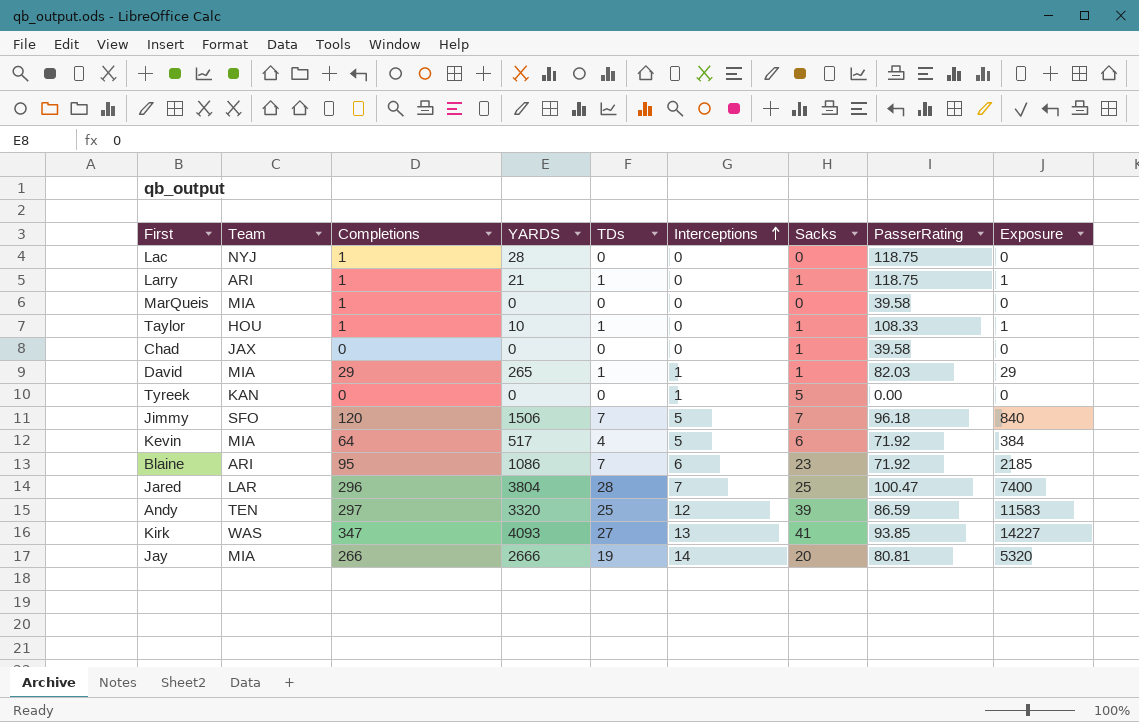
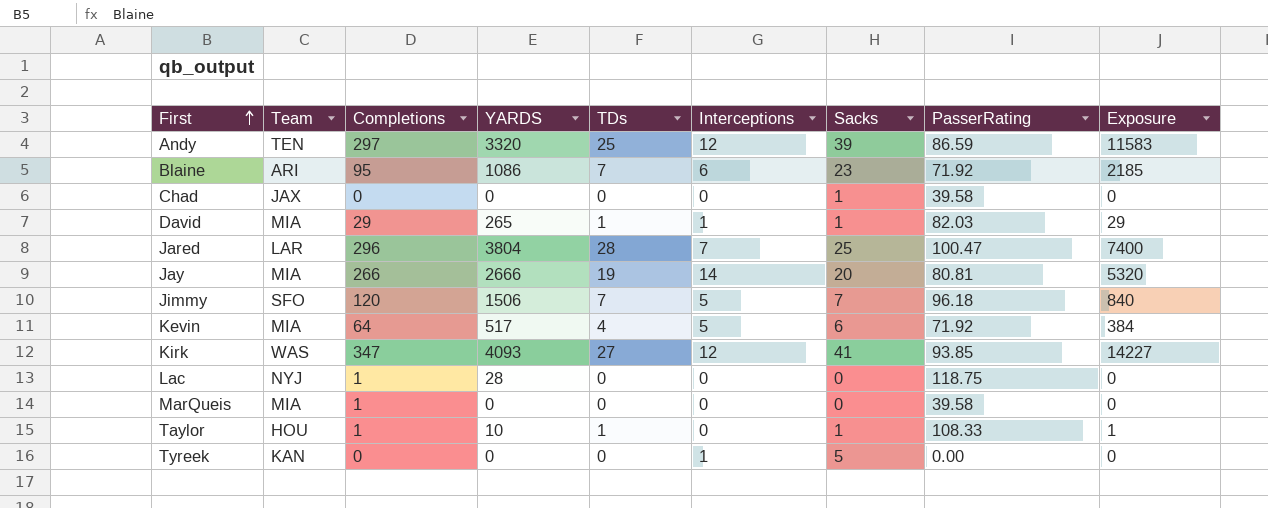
row order: Interceptions ascending -> First ascending
row Larry: ARI | 1 | 21 | 1 | 0 | 1 | 118.75 | 1 -> none
Kirk | Interceptions: 13 -> 12

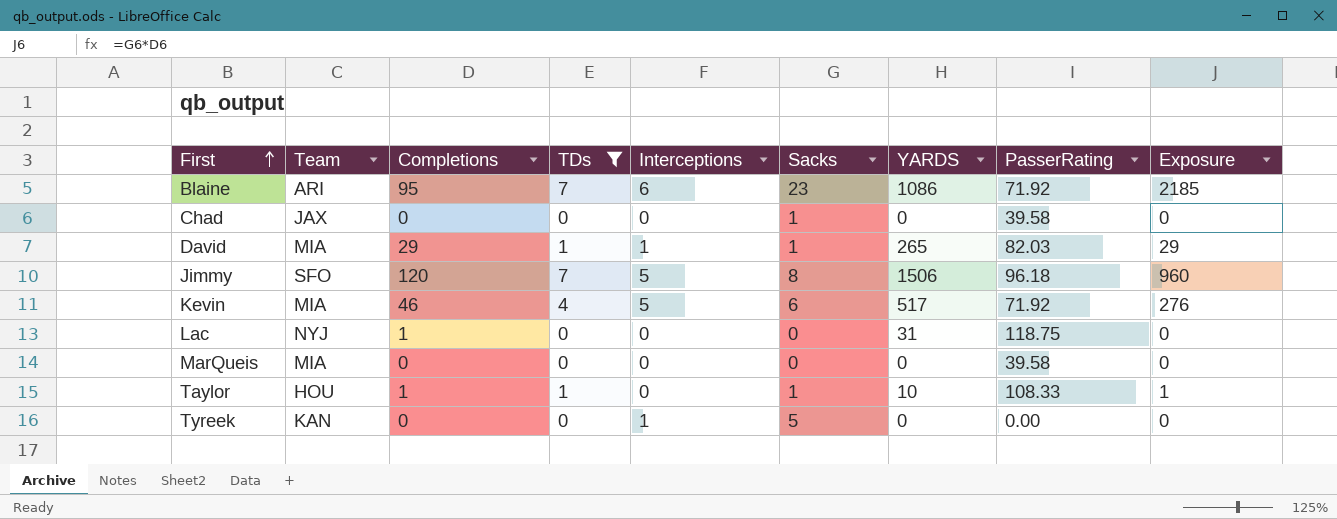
filter: none -> TDs <= 7
column YARDS | position: 4 -> 7
Jimmy | Sacks: 7 -> 8
Jimmy | Exposure: 840 -> 960
Kevin | Completions: 64 -> 46
Kevin | Exposure: 384 -> 276
Lac | YARDS: 28 -> 31
MarQueis | Completions: 1 -> 0

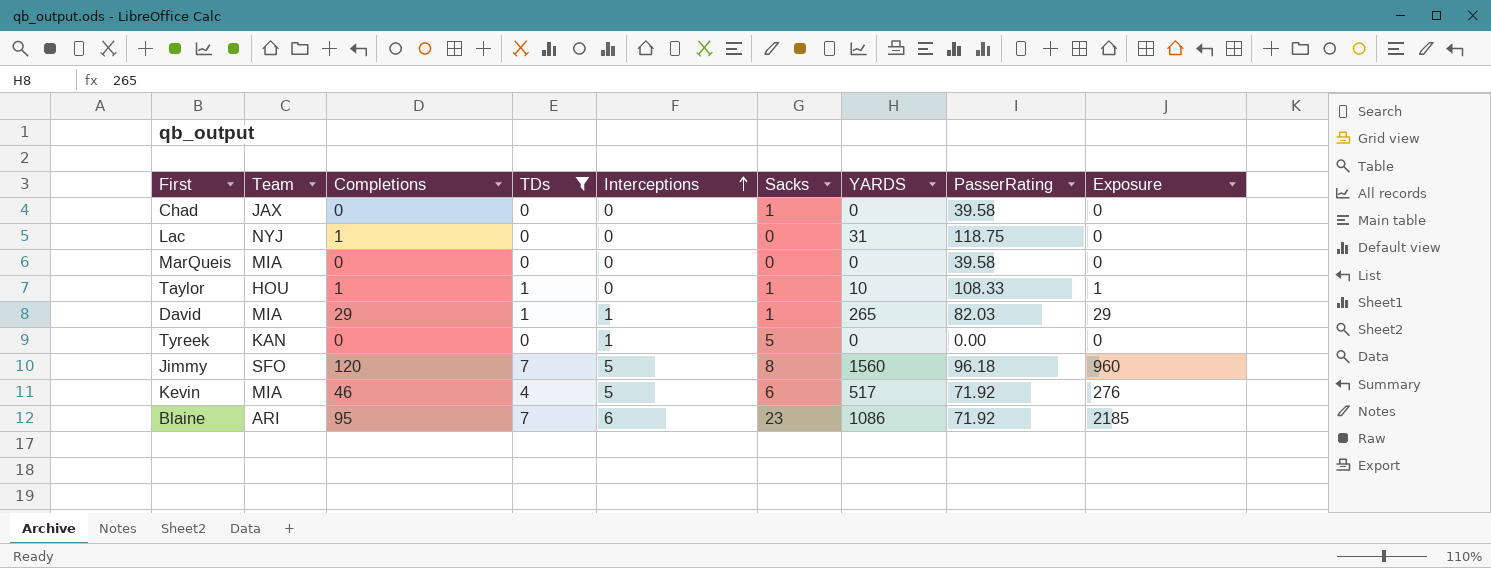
row order: First ascending -> Interceptions ascending
Jimmy | YARDS: 1506 -> 1560

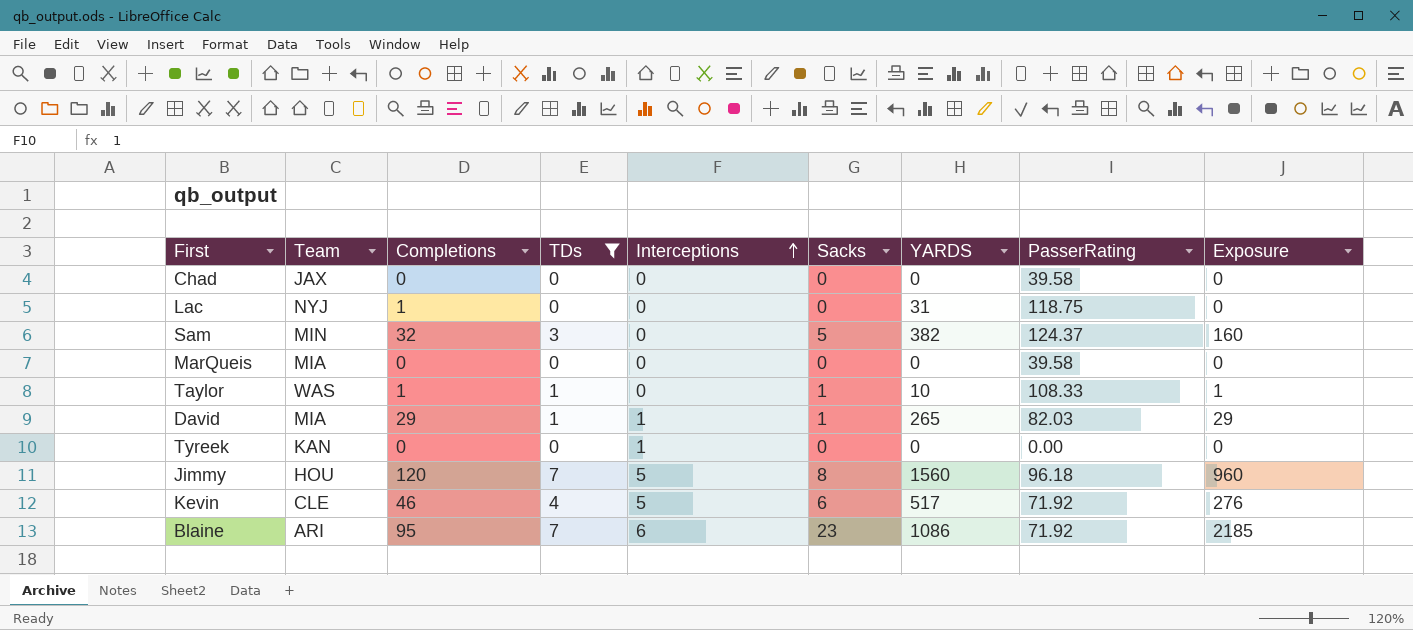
Chad | Sacks: 1 -> 0
row Sam: none -> MIN | 32 | 3 | 0 | 5 | 382 | 124.37 | 160
Taylor | Team: HOU -> WAS
Tyreek | Sacks: 5 -> 0
Jimmy | Team: SFO -> HOU
Kevin | Team: MIA -> CLE

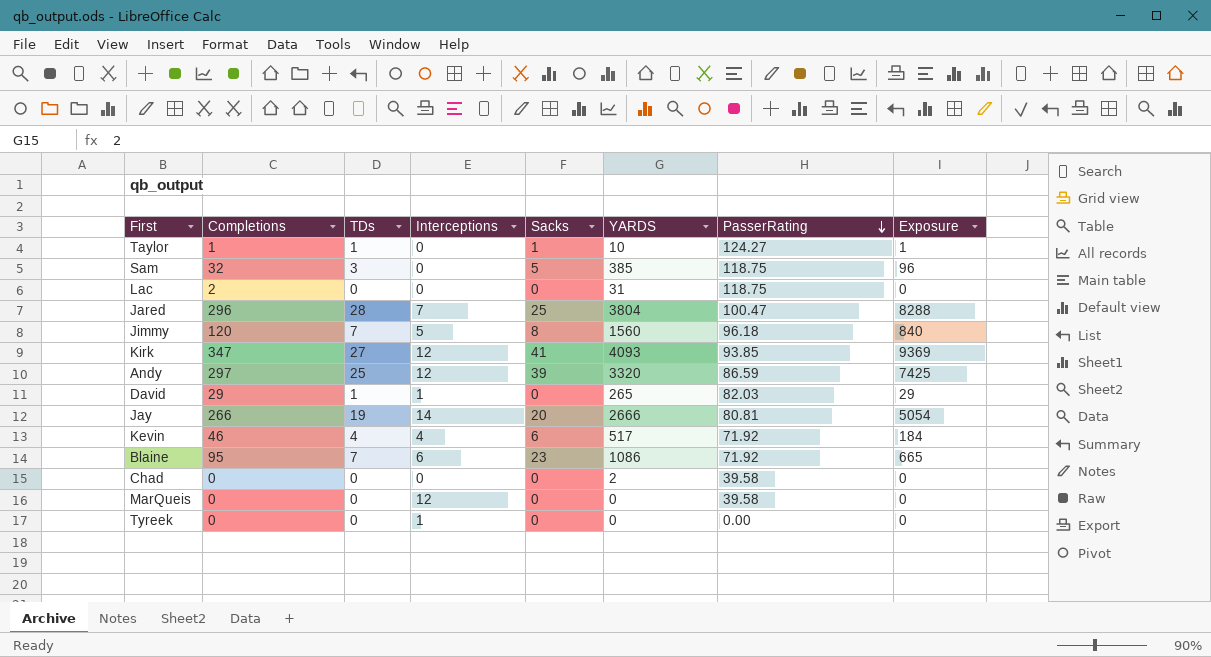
filter: TDs <= 7 -> none
row order: Interceptions ascending -> PasserRating descending
column Team | position: 2 -> none
column Exposure | formula: [Completions] * [Sacks] -> [Completions] * [TDs]
Taylor | PasserRating: 108.33 -> 124.27
Sam | YARDS: 382 -> 385
Sam | PasserRating: 124.37 -> 118.75
Lac | Completions: 1 -> 2
David | Sacks: 1 -> 0
Kevin | Interceptions: 5 -> 4
Chad | YARDS: 0 -> 2
MarQueis | Interceptions: 0 -> 12

